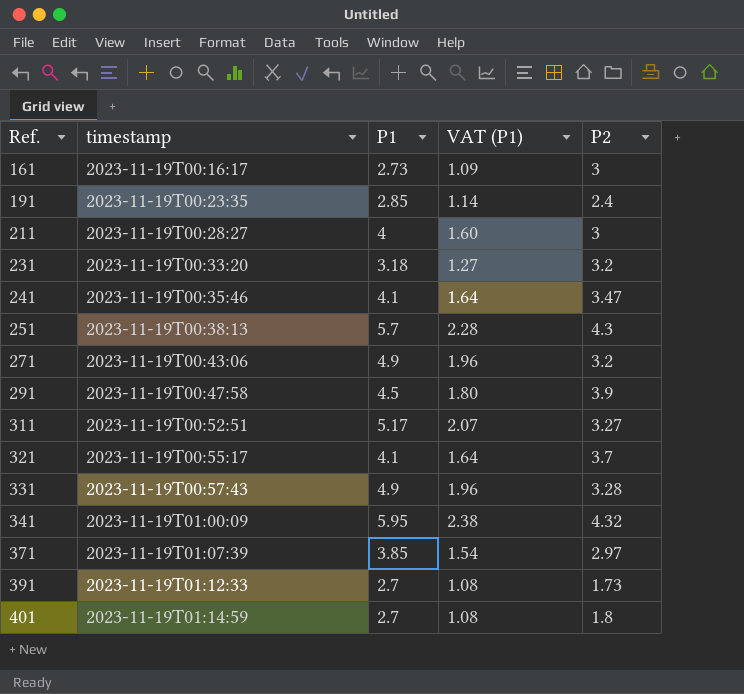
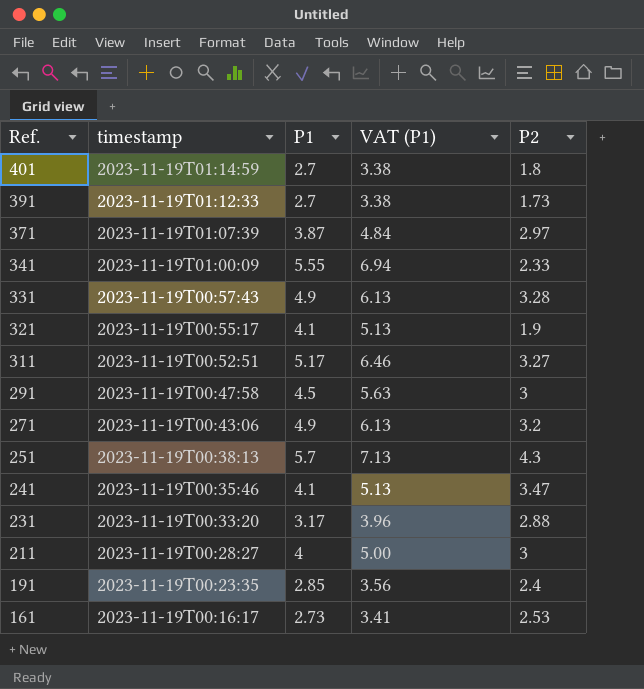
row order: Ref. ascending -> Ref. descending
column VAT (P1) | formula: [P1] * 0.4 -> [P1] * 1.25
371 | P1: 3.85 -> 3.87
341 | P1: 5.95 -> 5.55
341 | P2: 4.32 -> 2.33
321 | P2: 3.7 -> 1.9
291 | P2: 3.9 -> 3
231 | P1: 3.18 -> 3.17
231 | P2: 3.2 -> 2.88
161 | P2: 3 -> 2.53

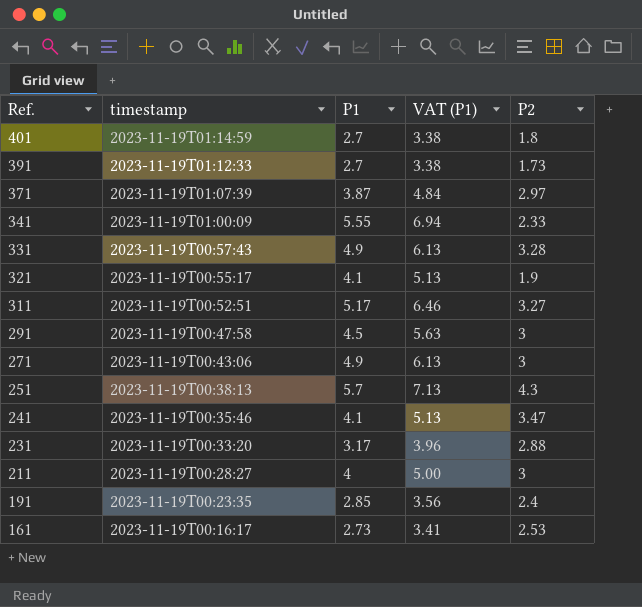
271 | P2: 3.2 -> 3

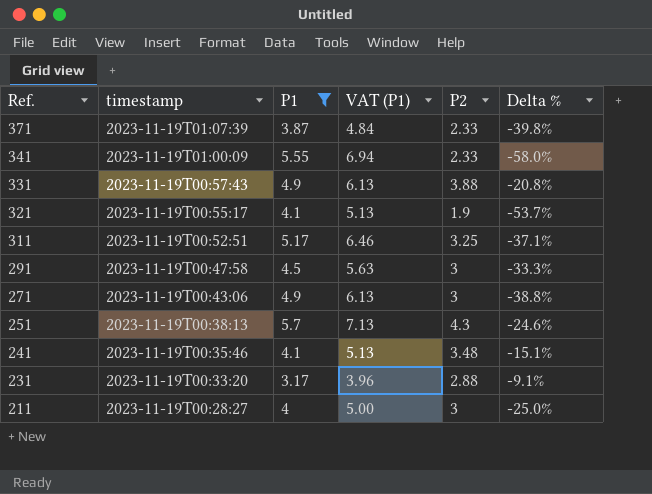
filter: none -> P1 >= 3.17
column Delta % | formula: none -> ([P2] - [P1]) / [P1]
371 | P2: 2.97 -> 2.33
331 | P2: 3.28 -> 3.88
311 | P2: 3.27 -> 3.25
241 | P2: 3.47 -> 3.48

